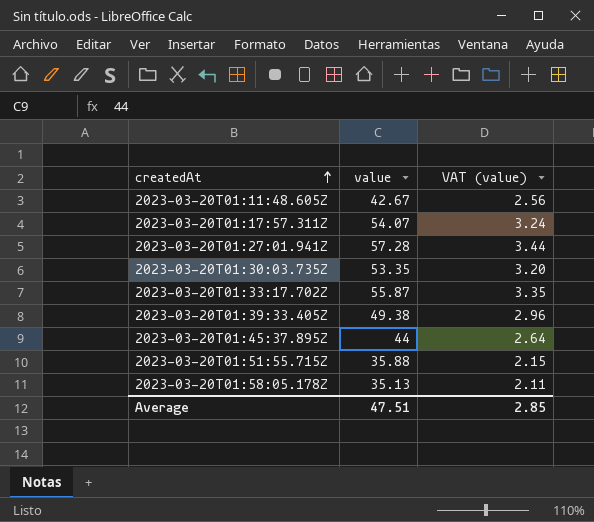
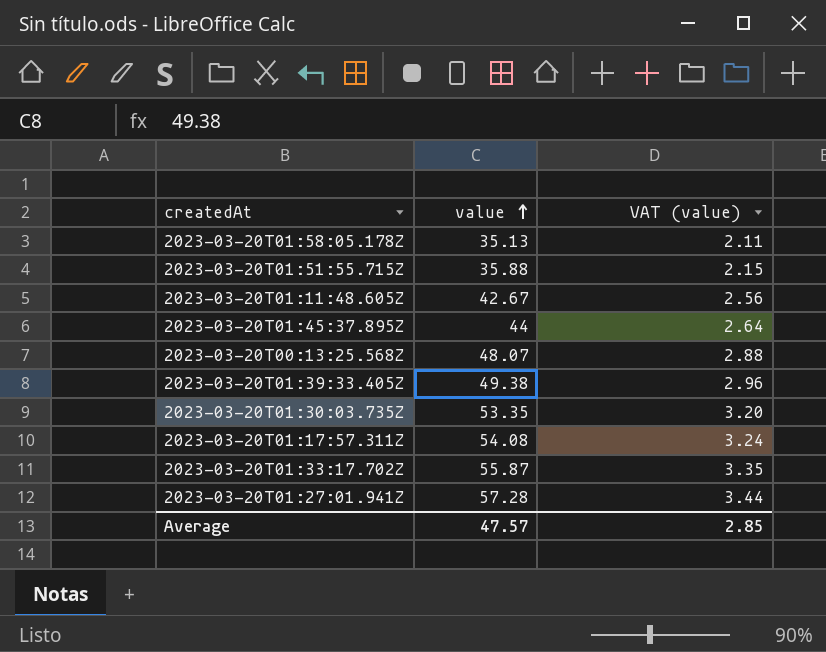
row order: createdAt ascending -> value ascending
row 2023-03-20T00:13:25.568Z: none -> 48.07 | 2.88
2023-03-20T01:17:57.311Z | value: 54.07 -> 54.08
Average | value: 47.51 -> 47.57

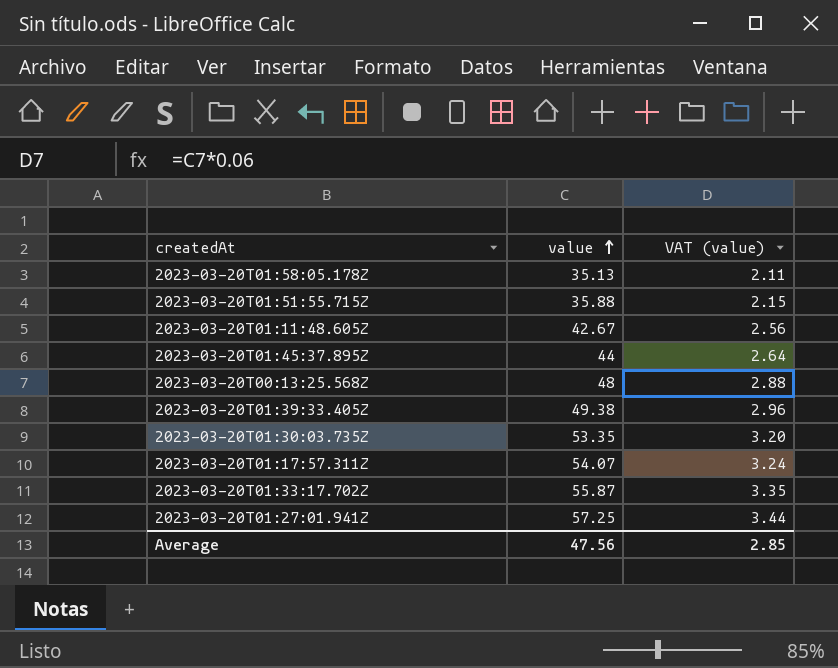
2023-03-20T00:13:25.568Z | value: 48.07 -> 48
2023-03-20T01:17:57.311Z | value: 54.08 -> 54.07
2023-03-20T01:27:01.941Z | value: 57.28 -> 57.25
Average | value: 47.57 -> 47.56

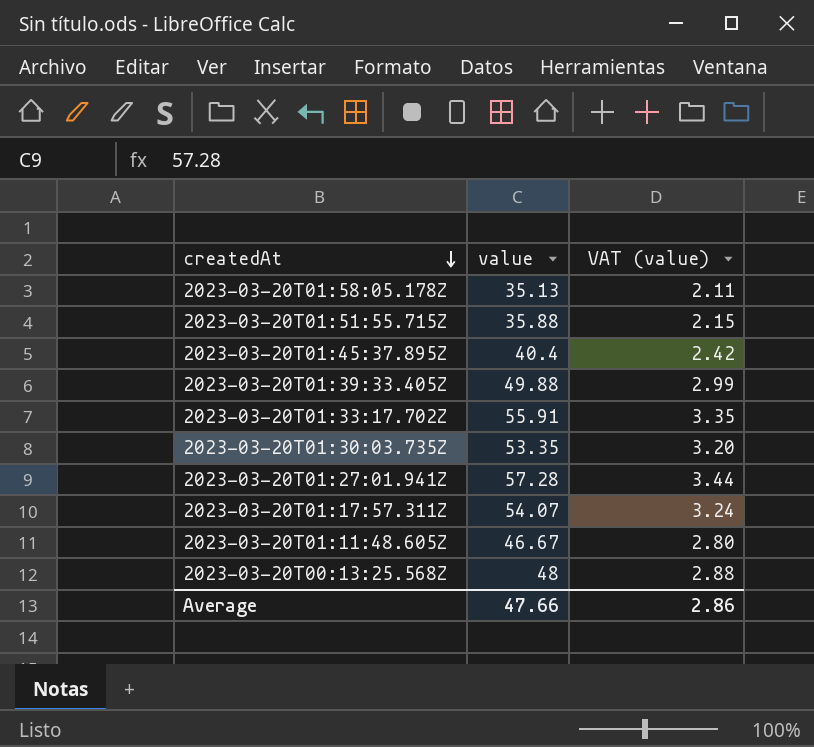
row order: value ascending -> createdAt descending
2023-03-20T01:45:37.895Z | value: 44 -> 40.4
2023-03-20T01:45:37.895Z | VAT (value): 2.64 -> 2.42
2023-03-20T01:39:33.405Z | value: 49.38 -> 49.88
2023-03-20T01:39:33.405Z | VAT (value): 2.96 -> 2.99
2023-03-20T01:33:17.702Z | value: 55.87 -> 55.91
2023-03-20T01:27:01.941Z | value: 57.25 -> 57.28
2023-03-20T01:11:48.605Z | value: 42.67 -> 46.67
2023-03-20T01:11:48.605Z | VAT (value): 2.56 -> 2.80
Average | value: 47.56 -> 47.66
Average | VAT (value): 2.85 -> 2.86

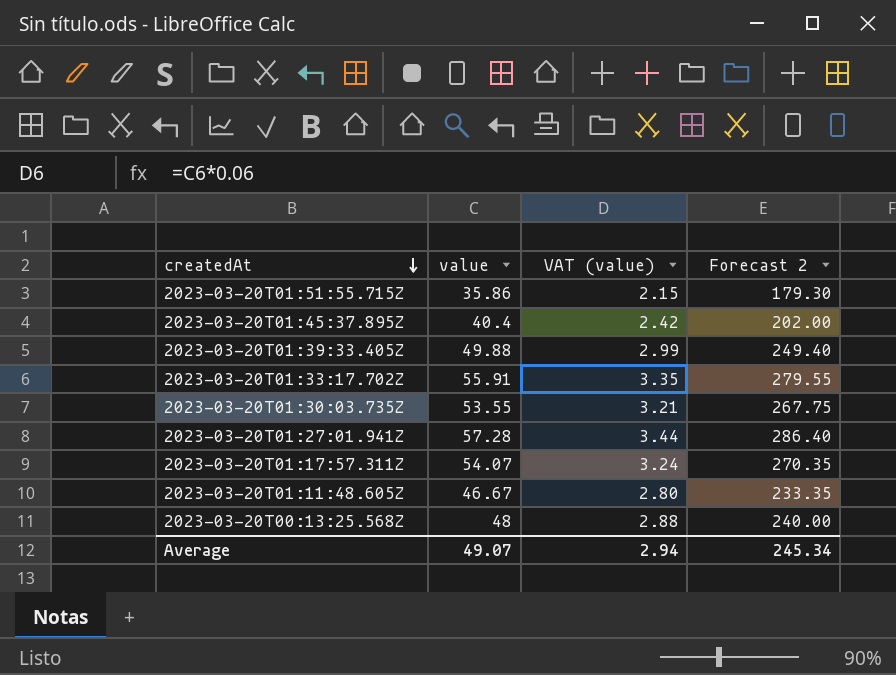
column Forecast 2 | formula: none -> [value] * 5
row 2023-03-20T01:58:05.178Z: 35.13 | 2.11 -> none
2023-03-20T01:51:55.715Z | value: 35.88 -> 35.86
2023-03-20T01:30:03.735Z | value: 53.35 -> 53.55
2023-03-20T01:30:03.735Z | VAT (value): 3.20 -> 3.21
Average | value: 47.66 -> 49.07
Average | VAT (value): 2.86 -> 2.94

